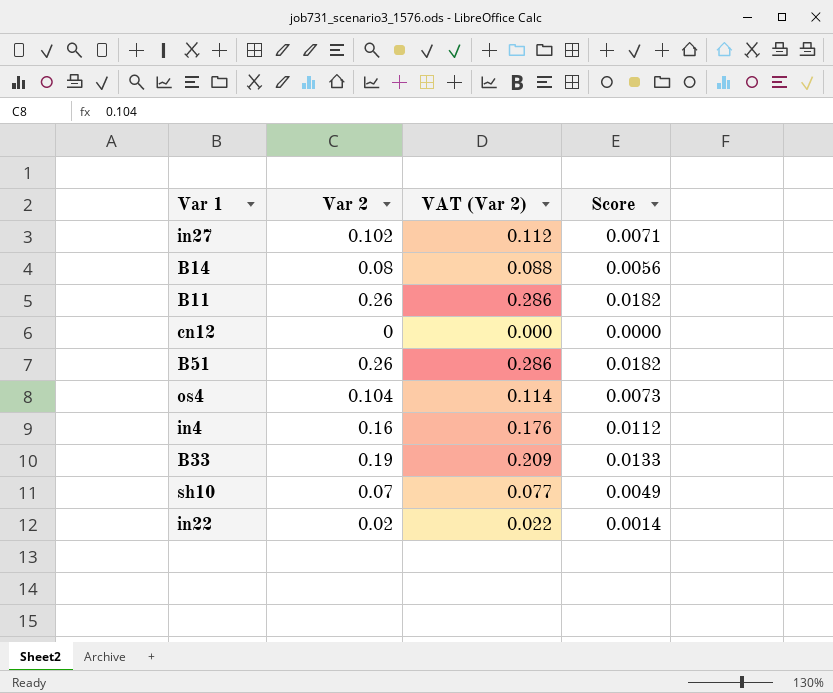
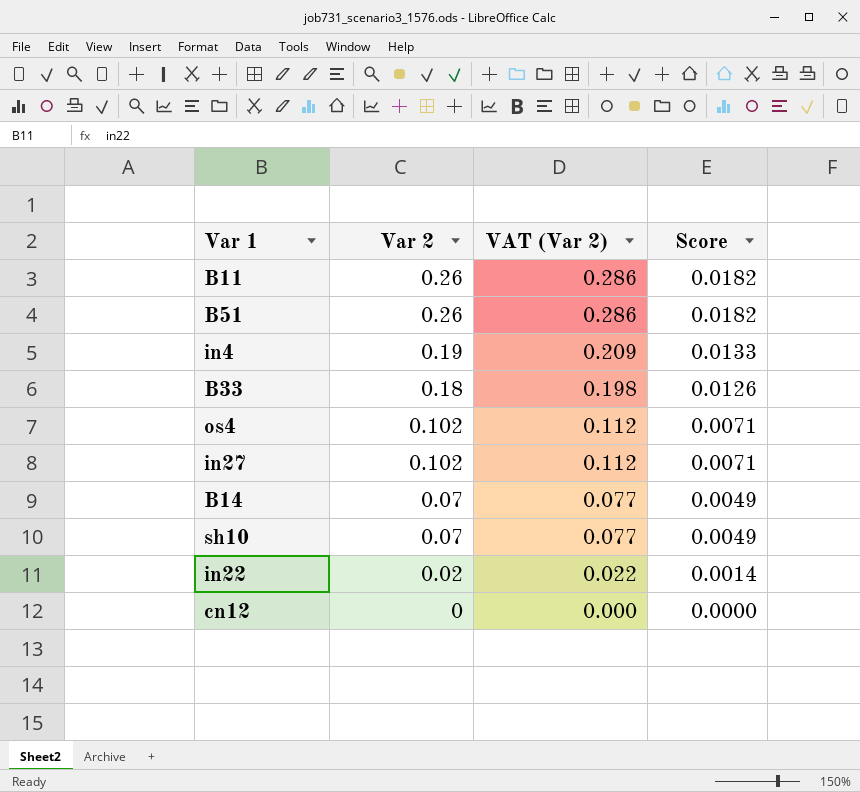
row order: none -> Var 2 descending
in4 | Var 2: 0.16 -> 0.19
in4 | VAT (Var 2): 0.176 -> 0.209
in4 | Score: 0.0112 -> 0.0133
B33 | Var 2: 0.19 -> 0.18
B33 | VAT (Var 2): 0.209 -> 0.198
B33 | Score: 0.0133 -> 0.0126
os4 | Var 2: 0.104 -> 0.102
os4 | VAT (Var 2): 0.114 -> 0.112
os4 | Score: 0.0073 -> 0.0071
B14 | Var 2: 0.08 -> 0.07
B14 | VAT (Var 2): 0.088 -> 0.077
B14 | Score: 0.0056 -> 0.0049

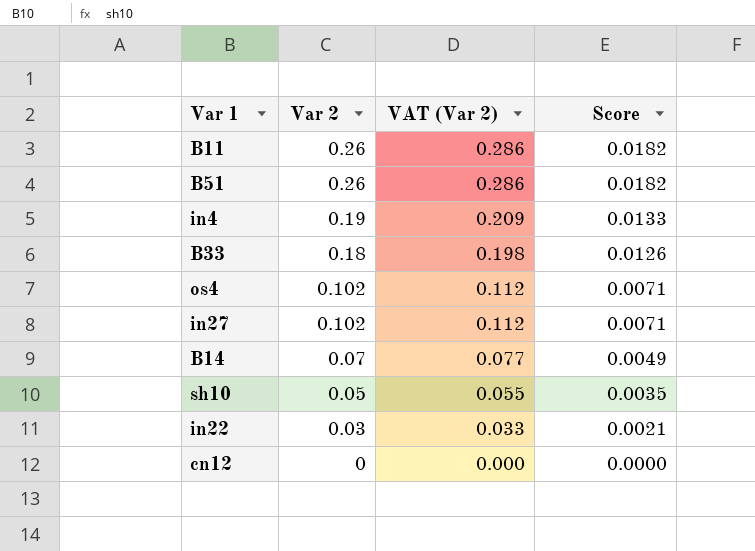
sh10 | Var 2: 0.07 -> 0.05
sh10 | VAT (Var 2): 0.077 -> 0.055
sh10 | Score: 0.0049 -> 0.0035
in22 | Var 2: 0.02 -> 0.03
in22 | VAT (Var 2): 0.022 -> 0.033
in22 | Score: 0.0014 -> 0.0021

